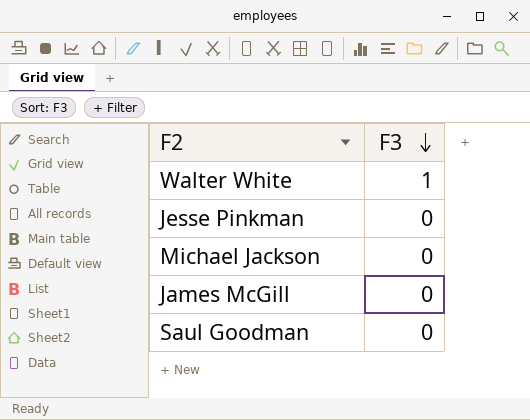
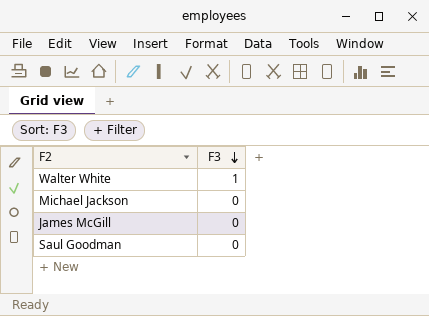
row Jesse Pinkman: 0 -> none

